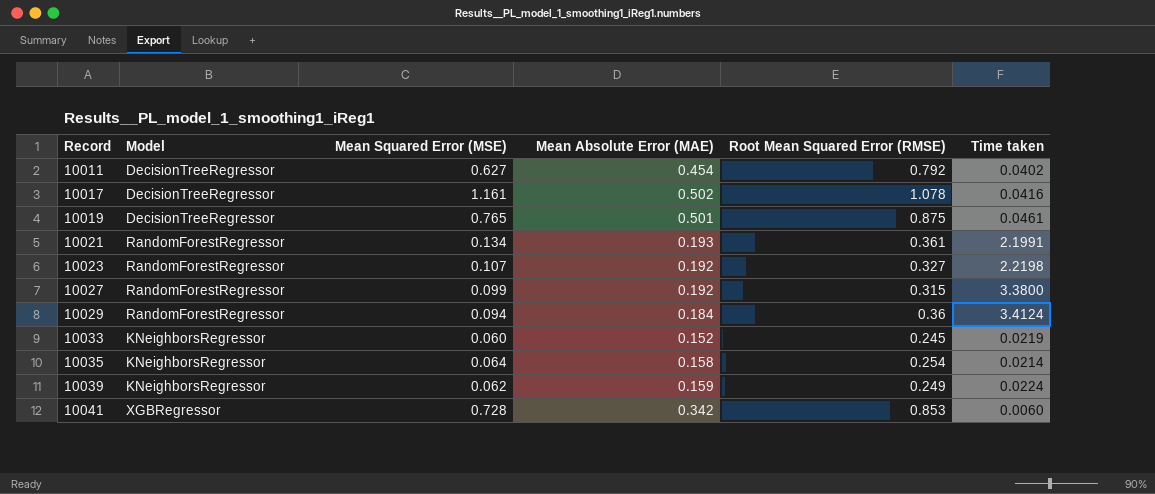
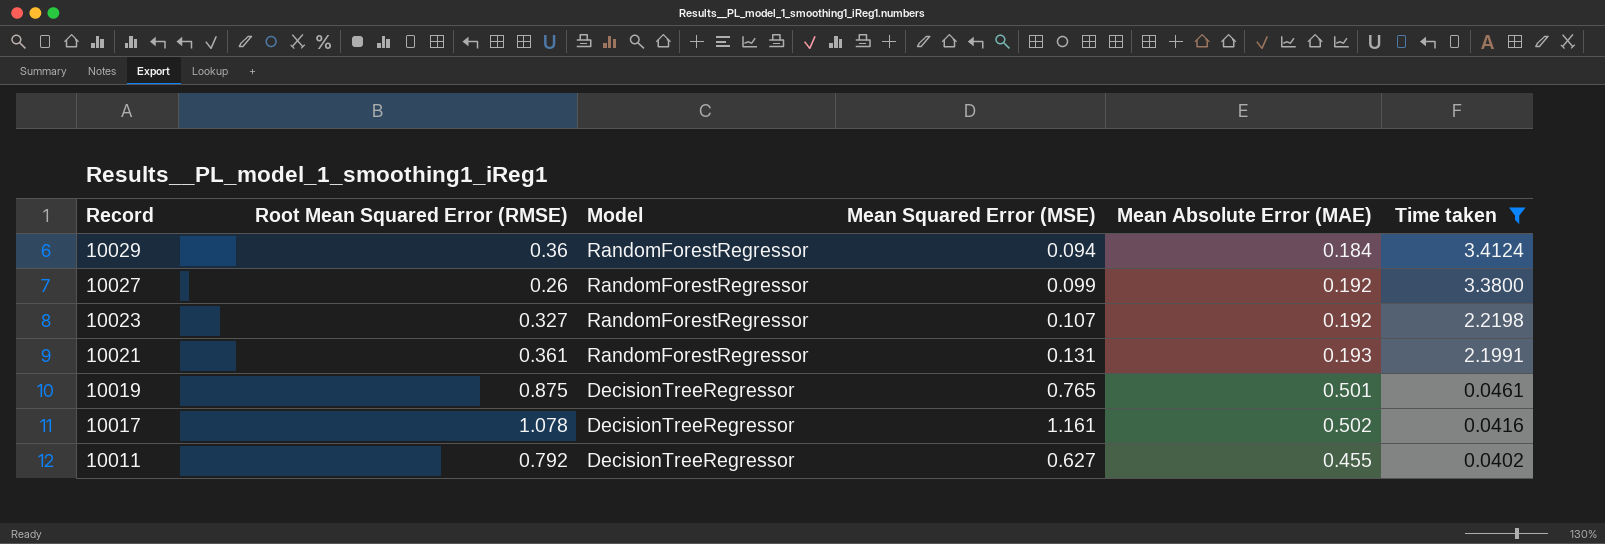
filter: none -> Time taken >= 0.0402
row order: Record ascending -> Record descending
column Root Mean Squared Error (RMSE) | position: 5 -> 2
10027 | Root Mean Squared Error (RMSE): 0.315 -> 0.26
10021 | Mean Squared Error (MSE): 0.134 -> 0.131
10011 | Mean Absolute Error (MAE): 0.454 -> 0.455

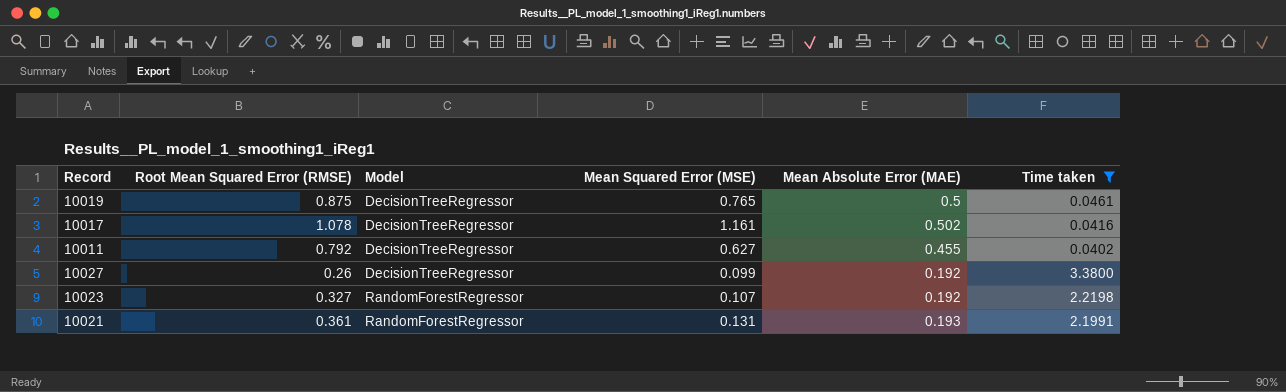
row order: Record descending -> Model ascending
row 10029: 0.36 | RandomForestRegressor | 0.094 | 0.184 | 3.4124 -> none
10019 | Mean Absolute Error (MAE): 0.501 -> 0.5
10027 | Model: RandomForestRegressor -> DecisionTreeRegressor

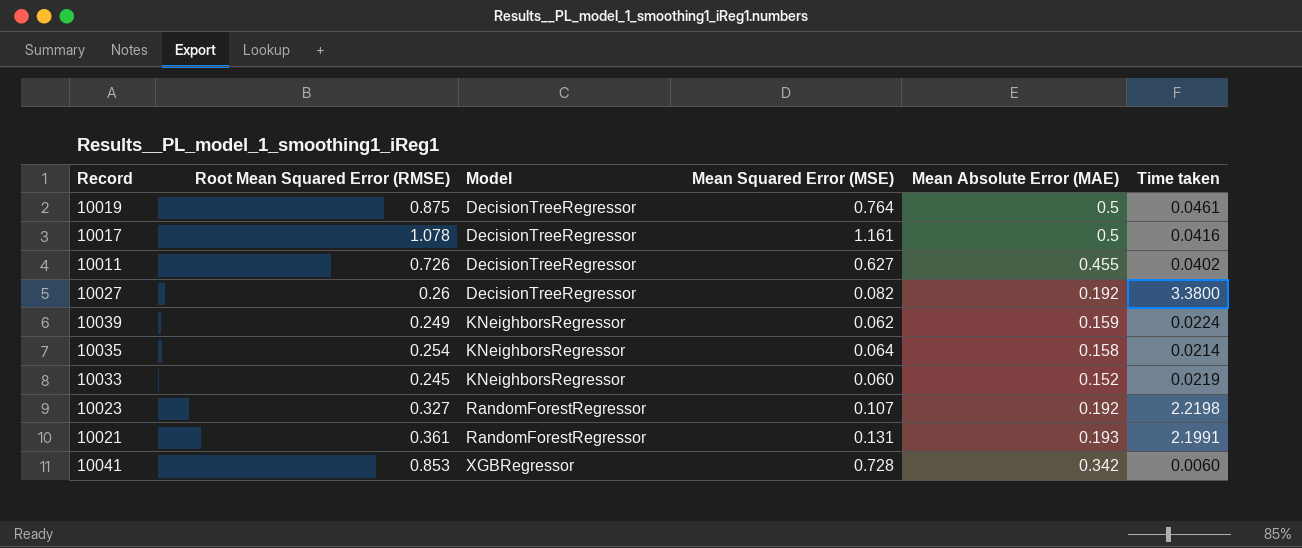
filter: Time taken >= 0.0402 -> none
10019 | Mean Squared Error (MSE): 0.765 -> 0.764
10017 | Mean Absolute Error (MAE): 0.502 -> 0.5
10011 | Root Mean Squared Error (RMSE): 0.792 -> 0.726
10027 | Mean Squared Error (MSE): 0.099 -> 0.082

